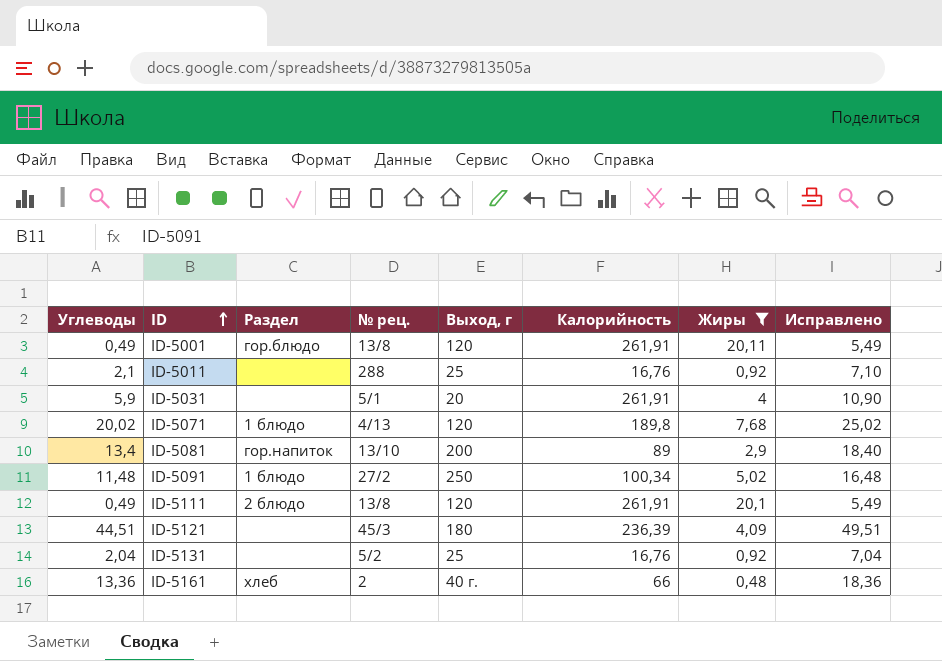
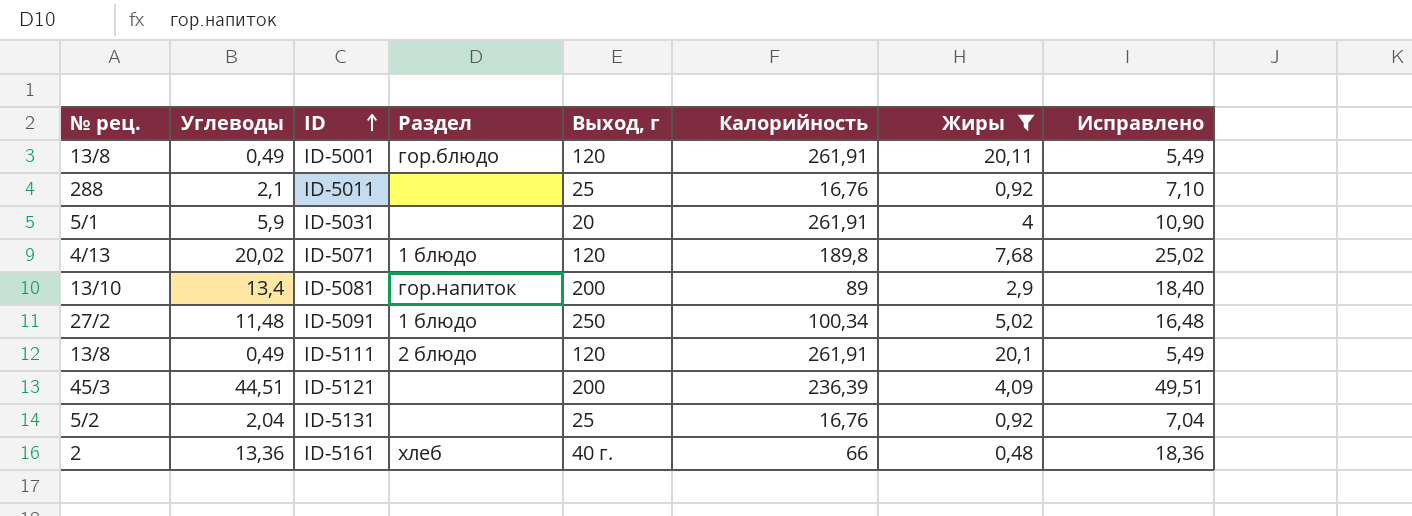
column № рец. | position: 4 -> 1
ID-5121 | Выход, г: 180 -> 200

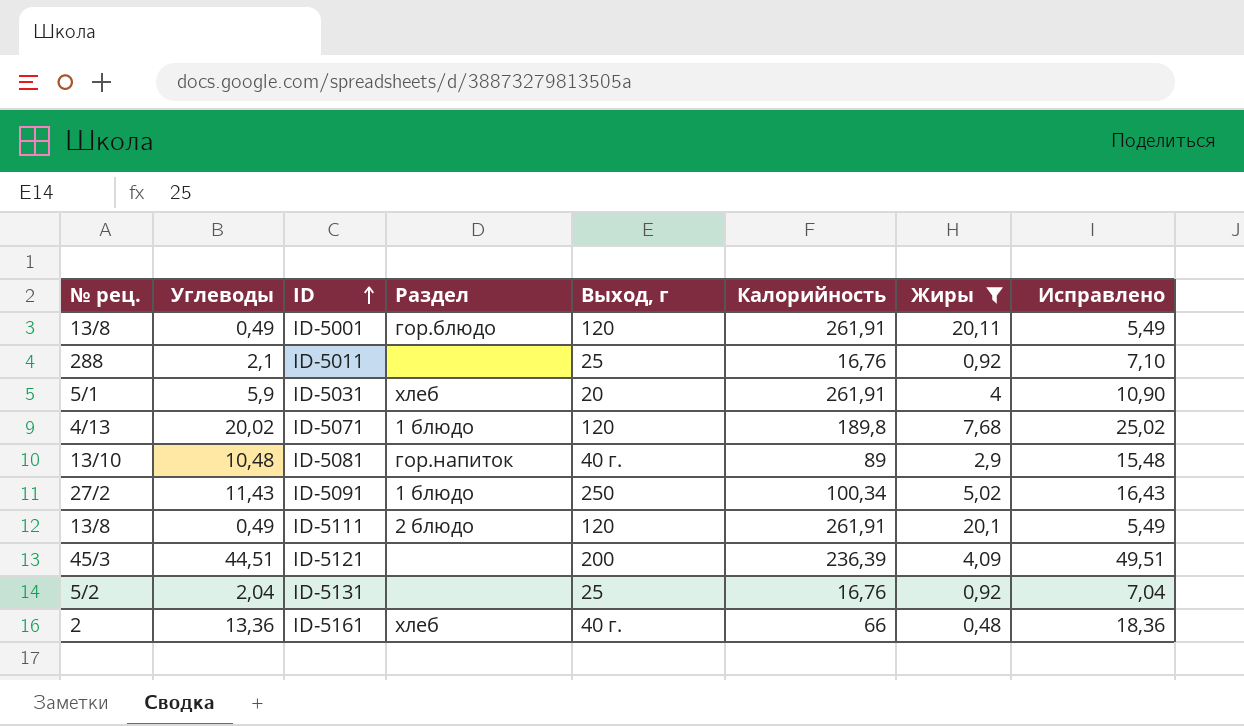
ID-5031 | Раздел: none -> хлеб
ID-5081 | Углеводы: 13,4 -> 10,48
ID-5081 | Выход, г: 200 -> 40 г.
ID-5081 | Исправлено: 18,40 -> 15,48
ID-5091 | Углеводы: 11,48 -> 11,43
ID-5091 | Исправлено: 16,48 -> 16,43

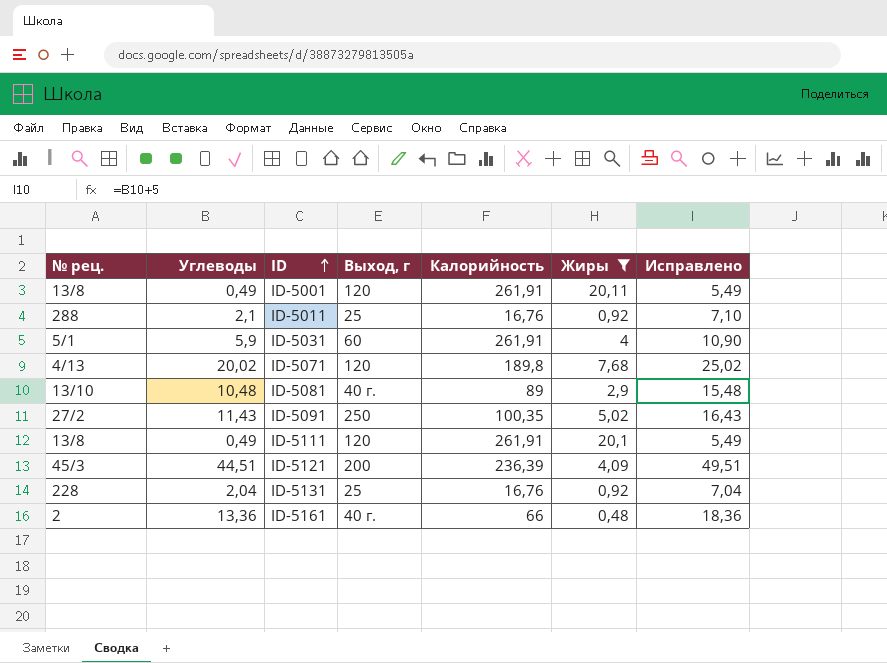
column Раздел | position: 4 -> none
ID-5031 | Выход, г: 20 -> 60
ID-5091 | Калорийность: 100,34 -> 100,35
ID-5131 | № рец.: 5/2 -> 228

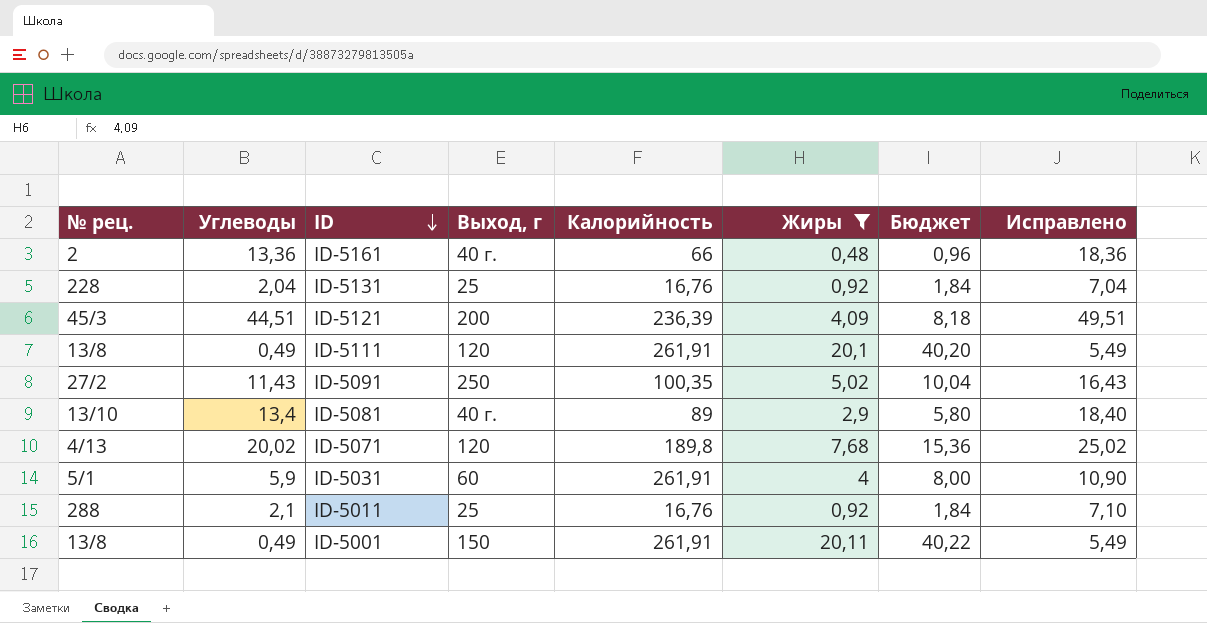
row order: ID ascending -> ID descending
column Бюджет | formula: none -> [Жиры] * 2
ID-5081 | Углеводы: 10,48 -> 13,4
ID-5081 | Исправлено: 15,48 -> 18,40
ID-5001 | Выход, г: 120 -> 150

